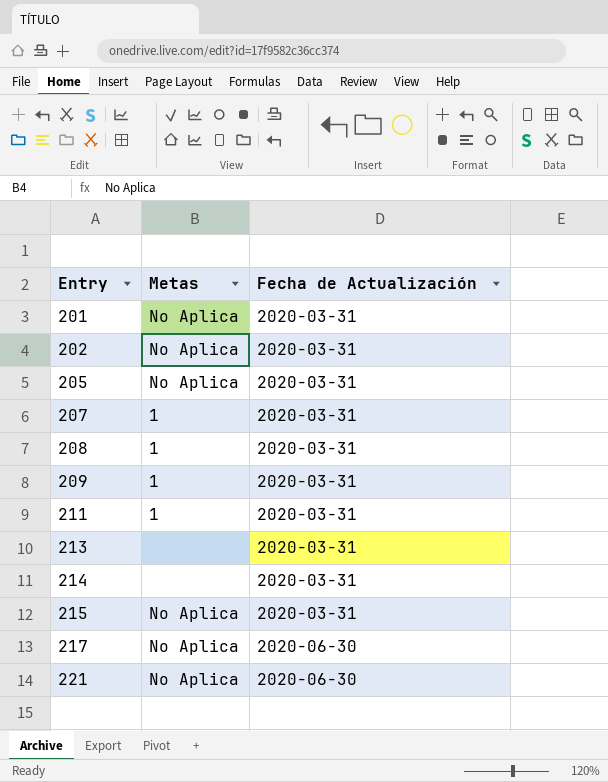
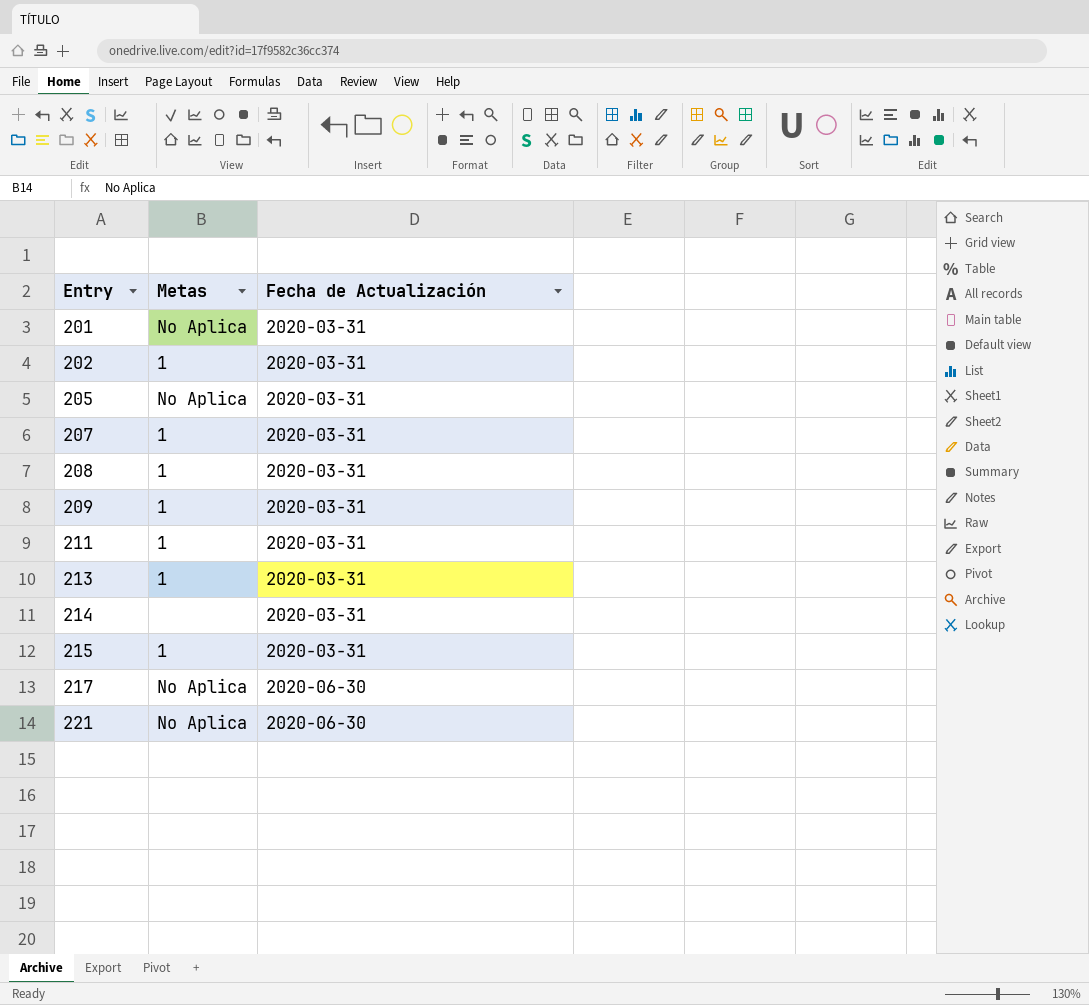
202 | Metas: No Aplica -> 1
213 | Metas: none -> 1
215 | Metas: No Aplica -> 1

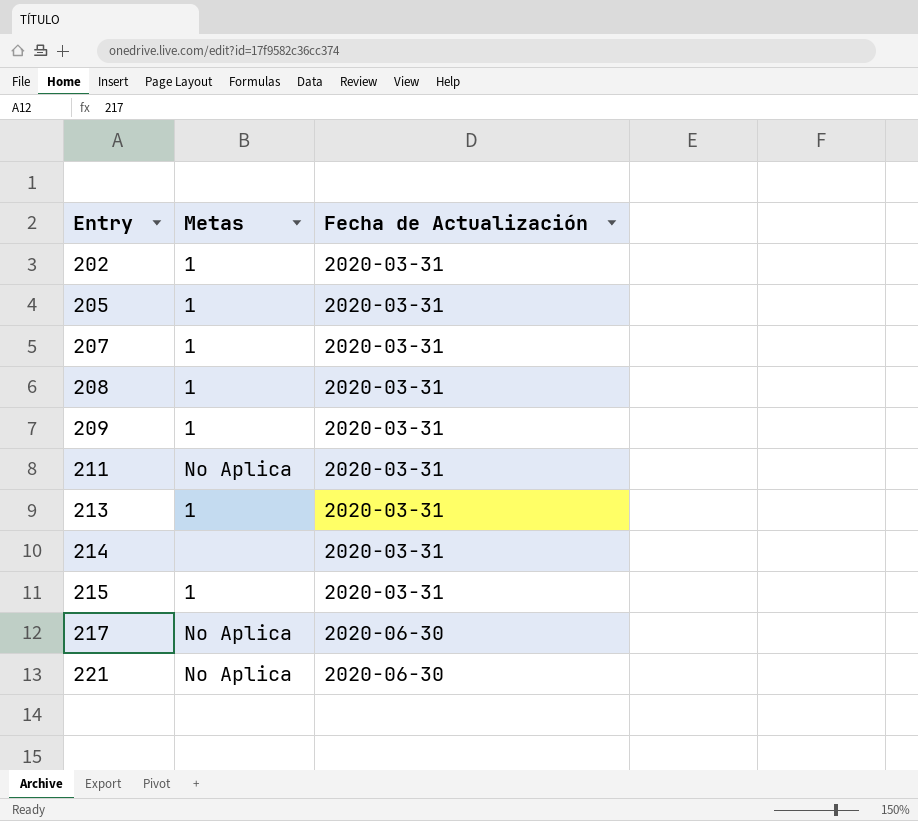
row 201: No Aplica | 2020-03-31 -> none
205 | Metas: No Aplica -> 1
211 | Metas: 1 -> No Aplica

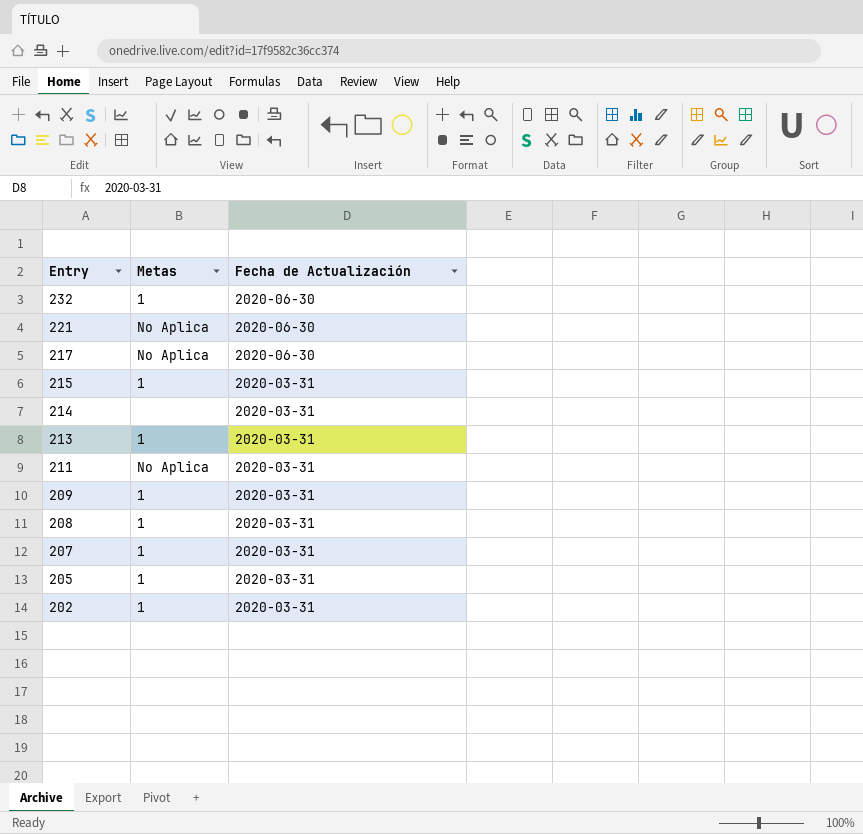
row order: Entry ascending -> Entry descending
row 232: none -> 1 | 2020-06-30

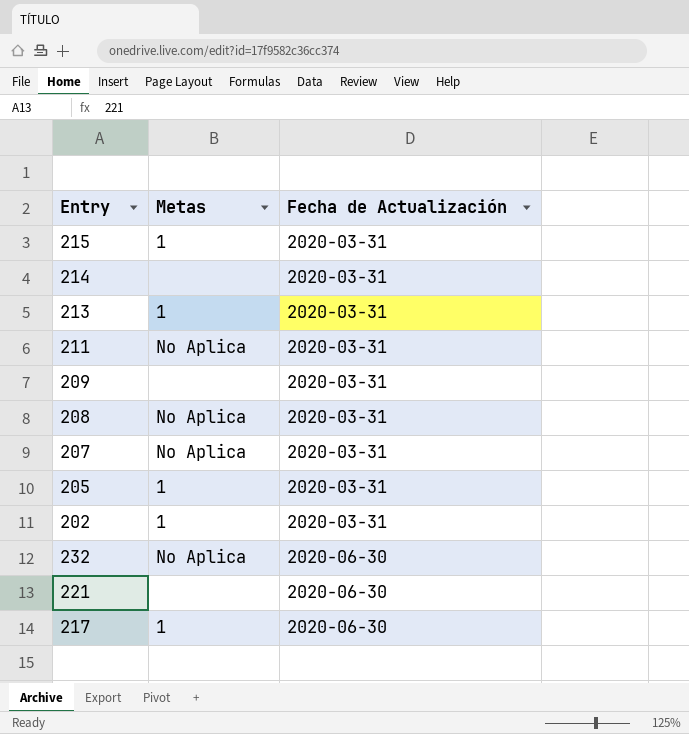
row order: Entry descending -> Fecha de Actualización ascending
209 | Metas: 1 -> none
208 | Metas: 1 -> No Aplica
207 | Metas: 1 -> No Aplica
232 | Metas: 1 -> No Aplica
221 | Metas: No Aplica -> none
217 | Metas: No Aplica -> 1

